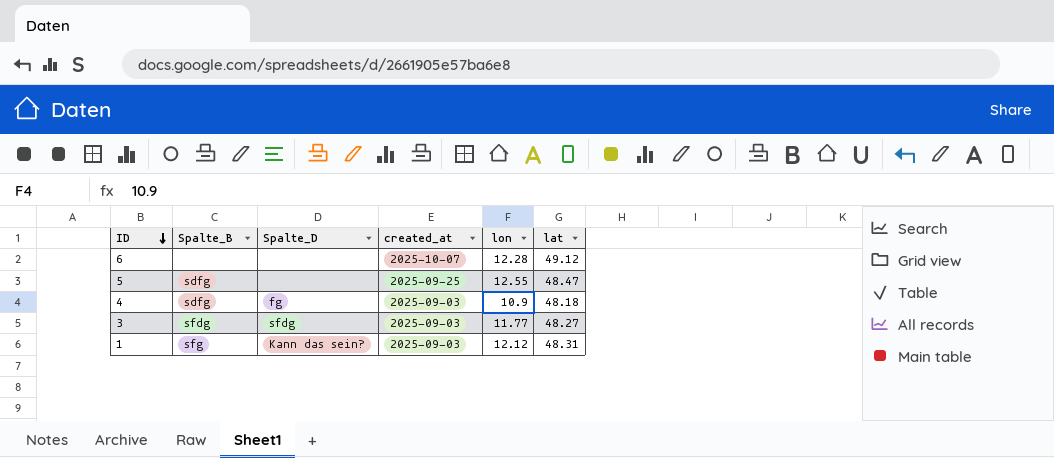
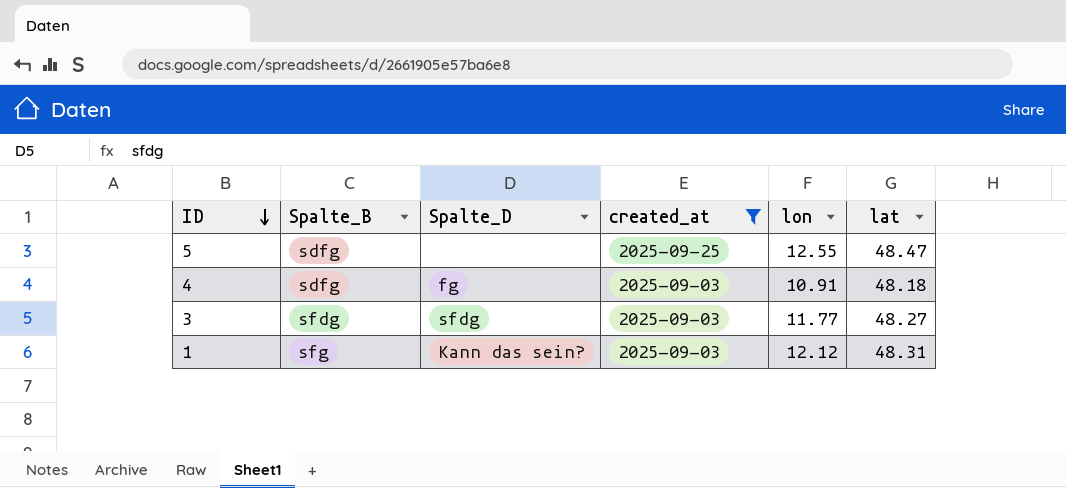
filter: none -> created_at != 2025-10-07
4 | lon: 10.9 -> 10.91

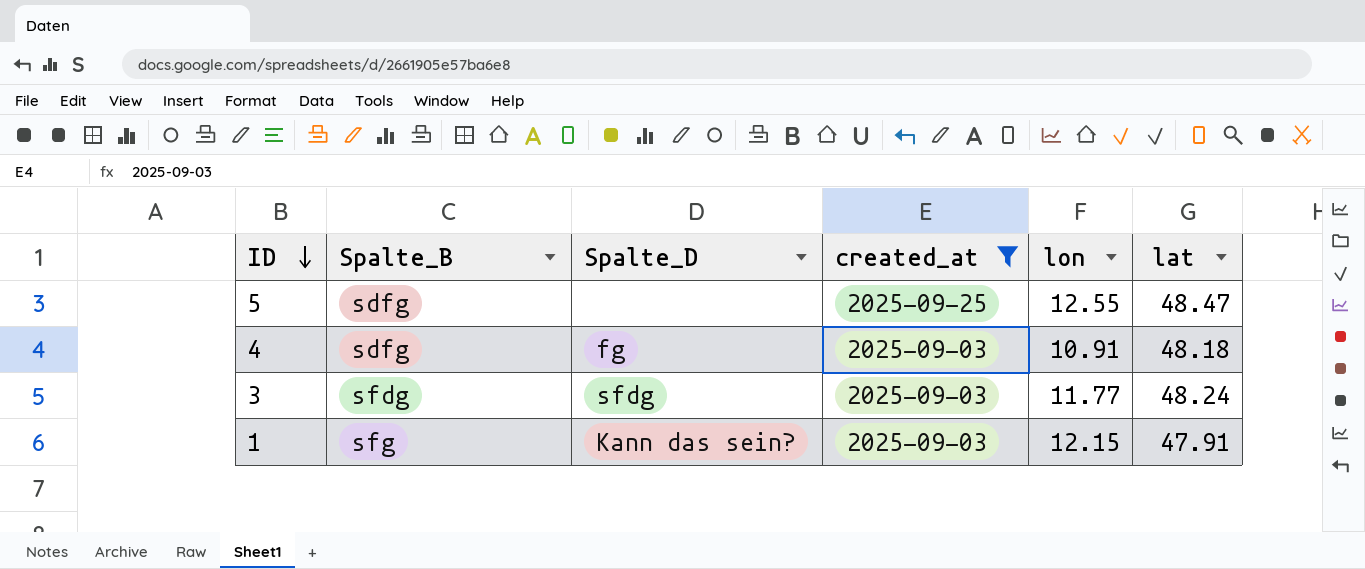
3 | lat: 48.27 -> 48.24
1 | lon: 12.12 -> 12.15
1 | lat: 48.31 -> 47.91

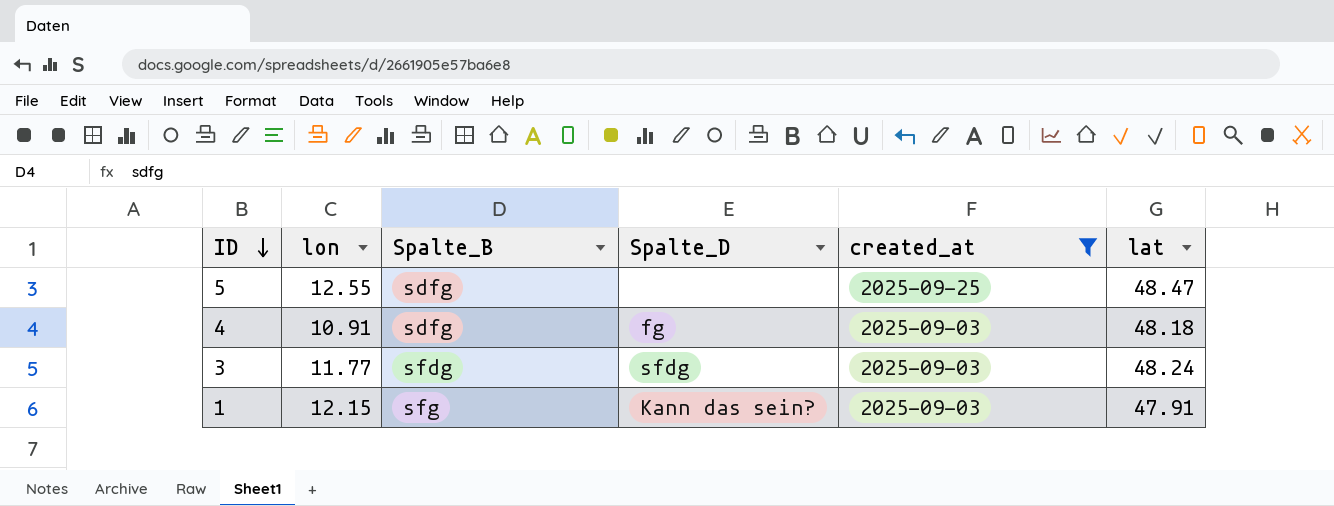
column lon | position: 5 -> 2

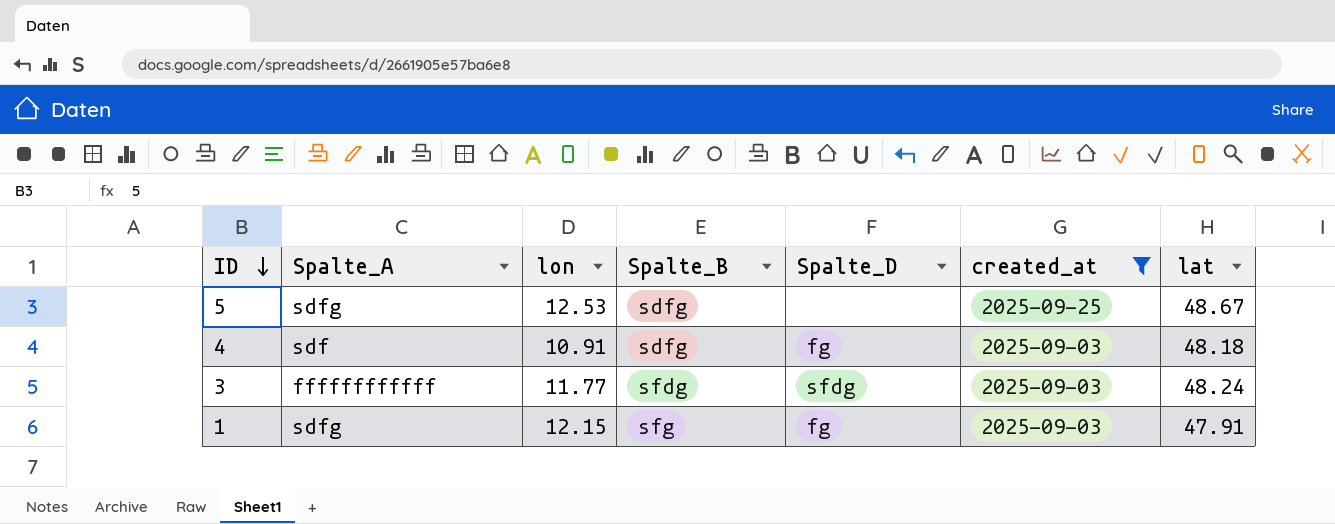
column Spalte_A | position: none -> 2
5 | lon: 12.55 -> 12.53
5 | lat: 48.47 -> 48.67
1 | Spalte_D: Kann das sein? -> fg

